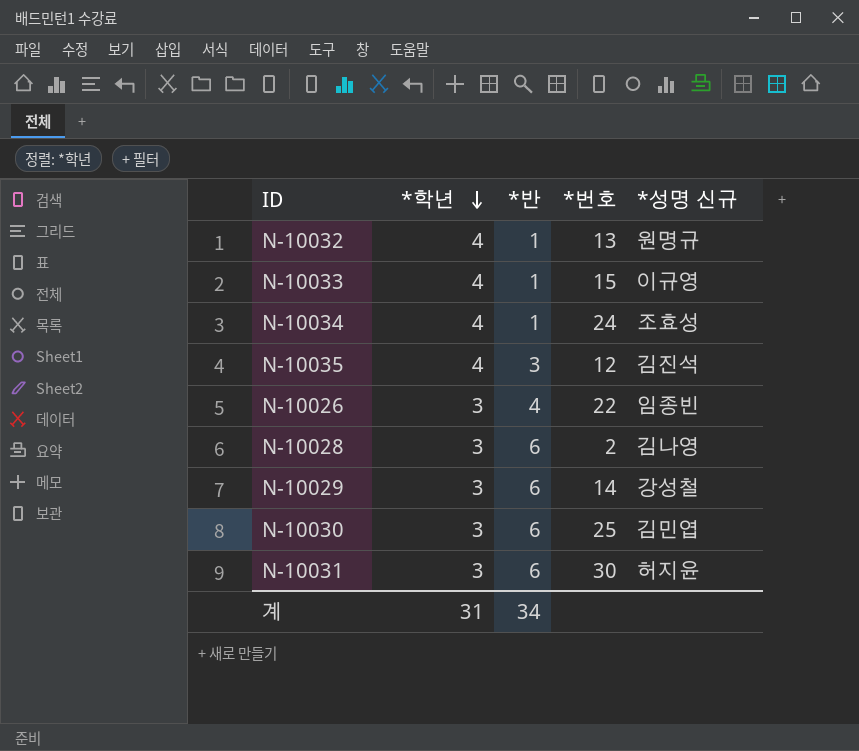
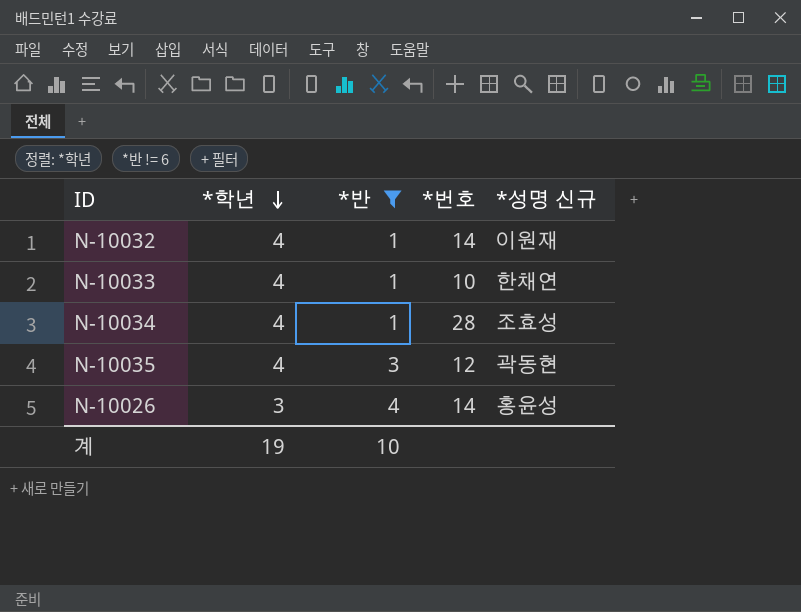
filter: none -> *반 != 6
N-10032 | *번호: 13 -> 14
N-10032 | *성명 신규: 원명규 -> 이원재
N-10033 | *번호: 15 -> 10
N-10033 | *성명 신규: 이규영 -> 한채연
N-10034 | *번호: 24 -> 28
N-10035 | *성명 신규: 김진석 -> 곽동현
N-10026 | *번호: 22 -> 14
N-10026 | *성명 신규: 임종빈 -> 홍윤성
계 | *학년: 31 -> 19
계 | *반: 34 -> 10

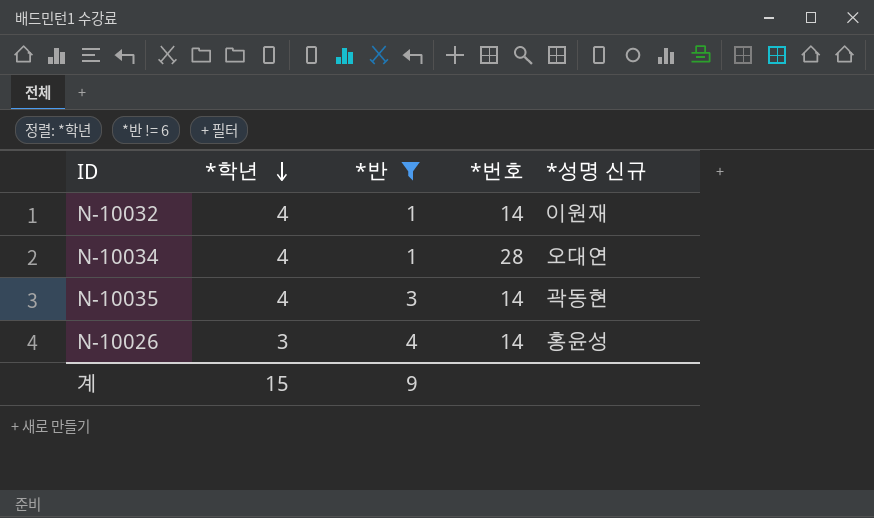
row N-10033: 4 | 1 | 10 | 한채연 -> none
N-10034 | *성명 신규: 조효성 -> 오대연
N-10035 | *번호: 12 -> 14
계 | *학년: 19 -> 15
계 | *반: 10 -> 9

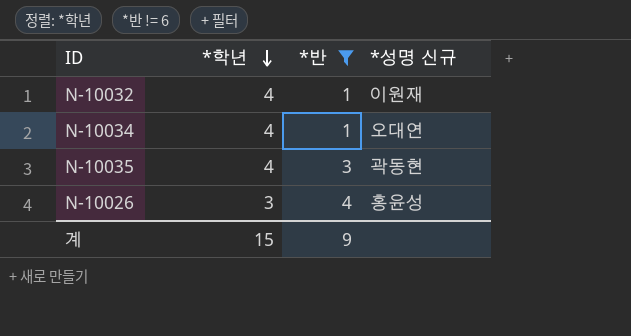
column *번호 | position: 4 -> none

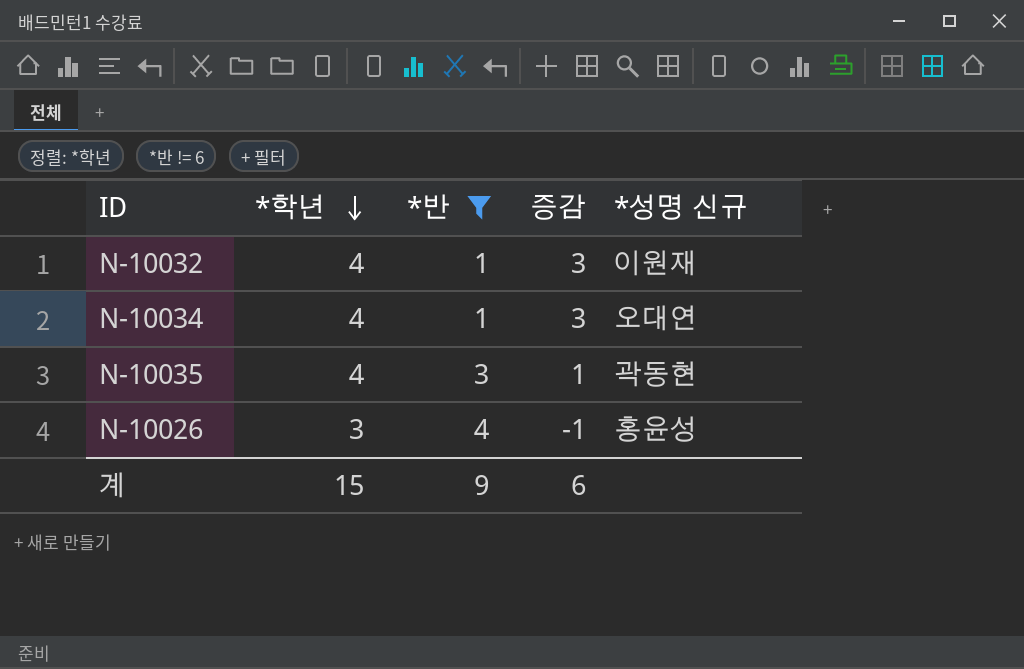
column 증감 | formula: none -> [*학년] - [*반]

